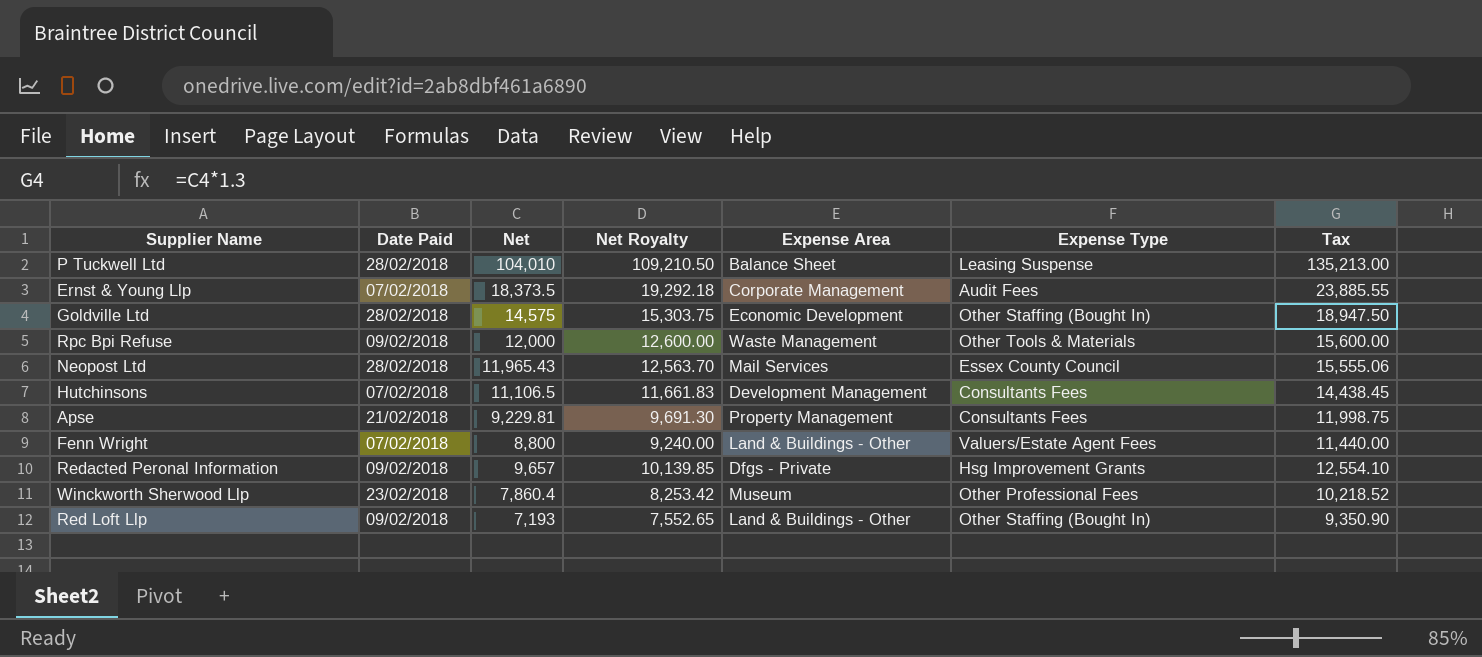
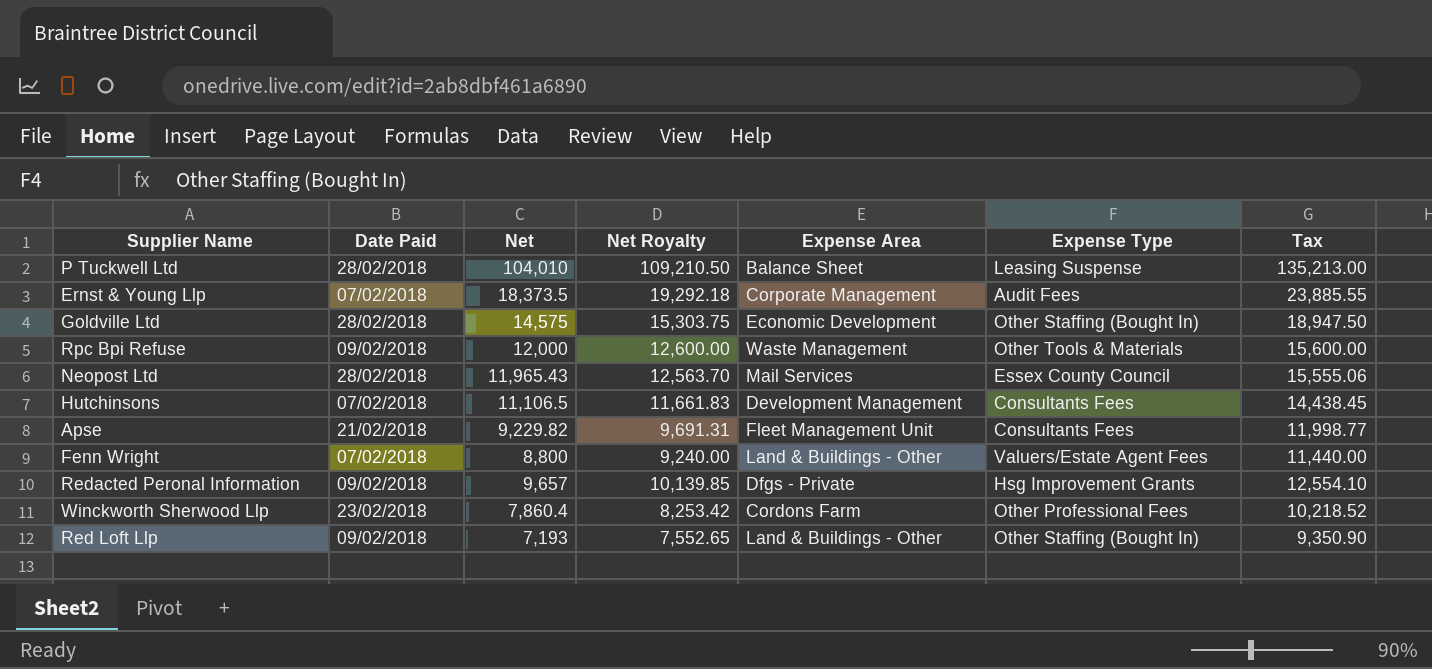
Apse | Net: 9,229.81 -> 9,229.82
Apse | Net Royalty: 9,691.30 -> 9,691.31
Apse | Expense Area: Property Management -> Fleet Management Unit
Apse | Tax: 11,998.75 -> 11,998.77
Winckworth Sherwood Llp | Expense Area: Museum -> Cordons Farm

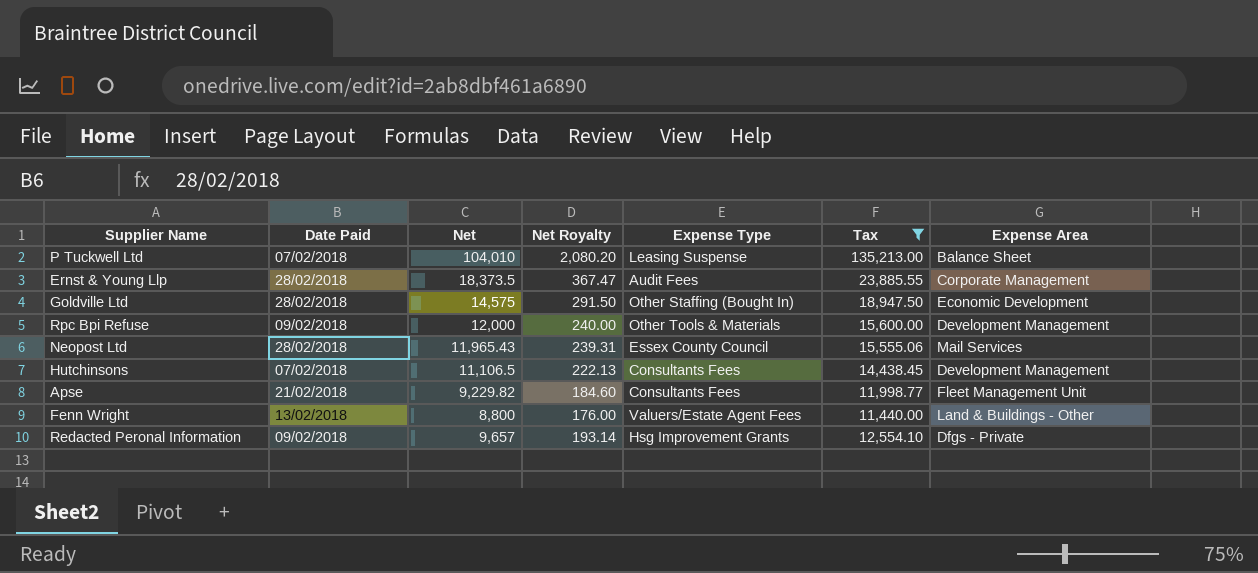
filter: none -> Tax >= 11,440.00
column Net Royalty | formula: [Net] * 1.05 -> [Net] * 0.02
column Expense Area | position: 5 -> 7
P Tuckwell Ltd | Date Paid: 28/02/2018 -> 07/02/2018
Ernst & Young Llp | Date Paid: 07/02/2018 -> 28/02/2018
Rpc Bpi Refuse | Expense Area: Waste Management -> Development Management
Fenn Wright | Date Paid: 07/02/2018 -> 13/02/2018

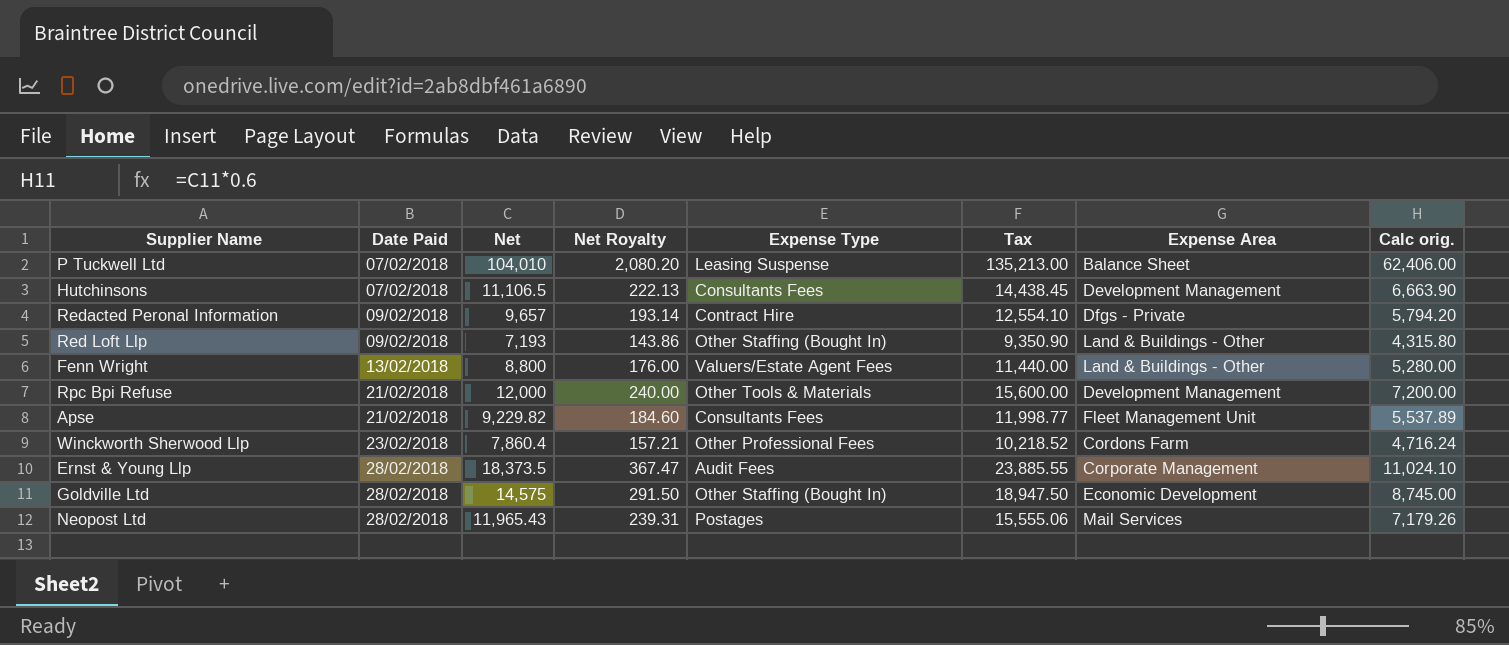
filter: Tax >= 11,440.00 -> none
row order: none -> Date Paid ascending
column Calc orig. | formula: none -> [Net] * 0.6
Redacted Peronal Information | Expense Type: Hsg Improvement Grants -> Contract Hire
Rpc Bpi Refuse | Date Paid: 09/02/2018 -> 21/02/2018
Neopost Ltd | Expense Type: Essex County Council -> Postages

